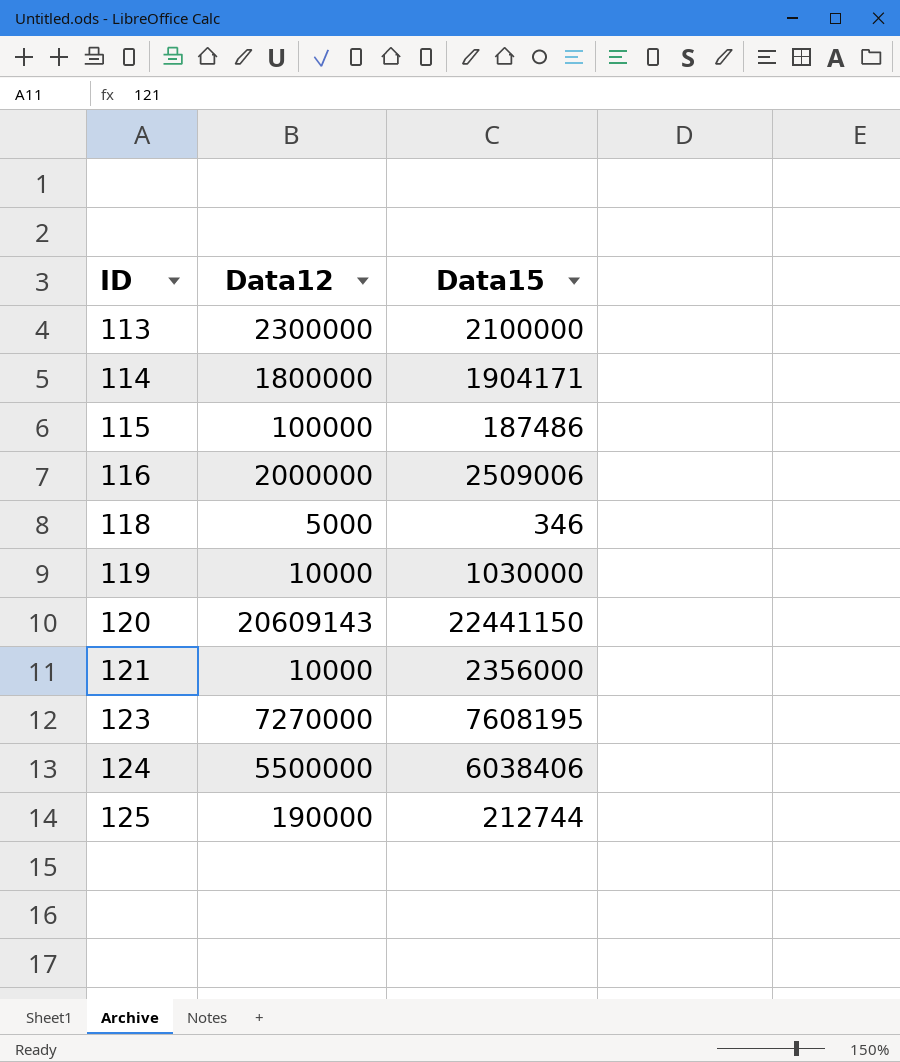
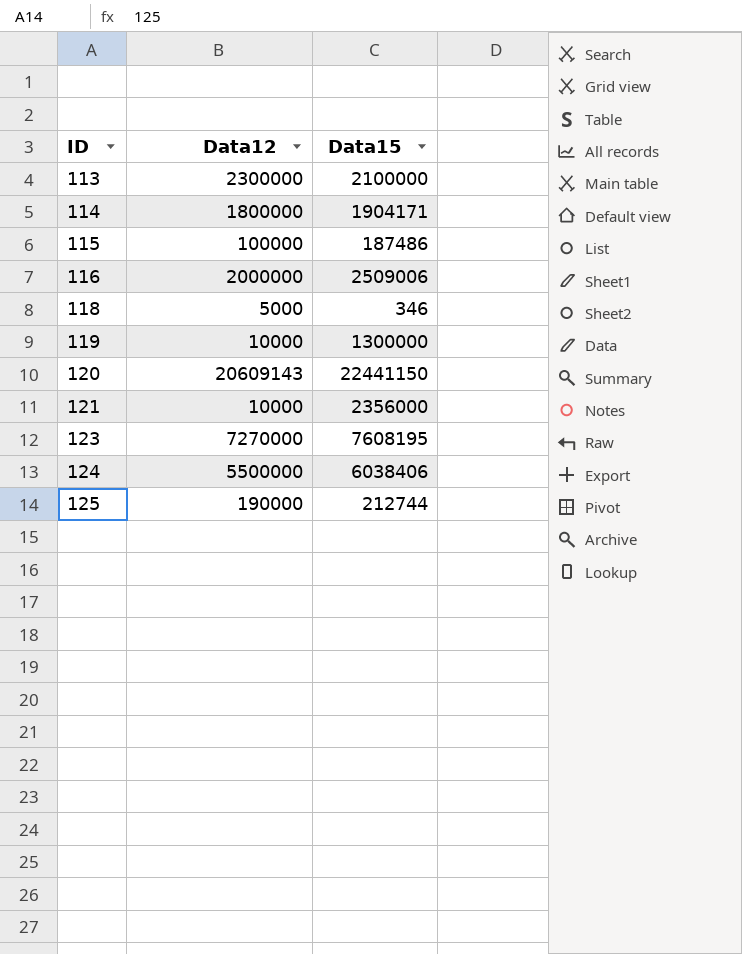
119 | Data15: 1030000 -> 1300000

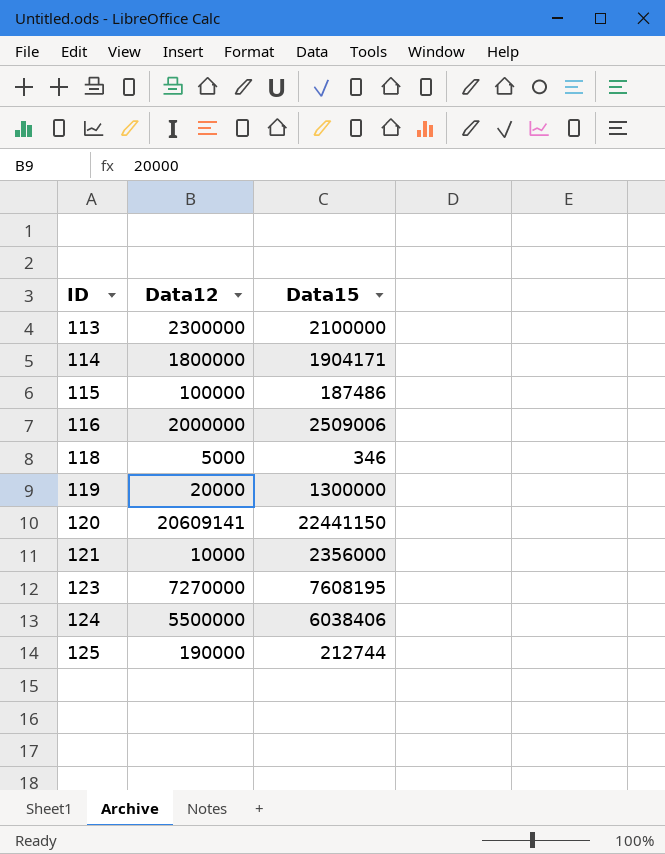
119 | Data12: 10000 -> 20000
120 | Data12: 20609143 -> 20609141

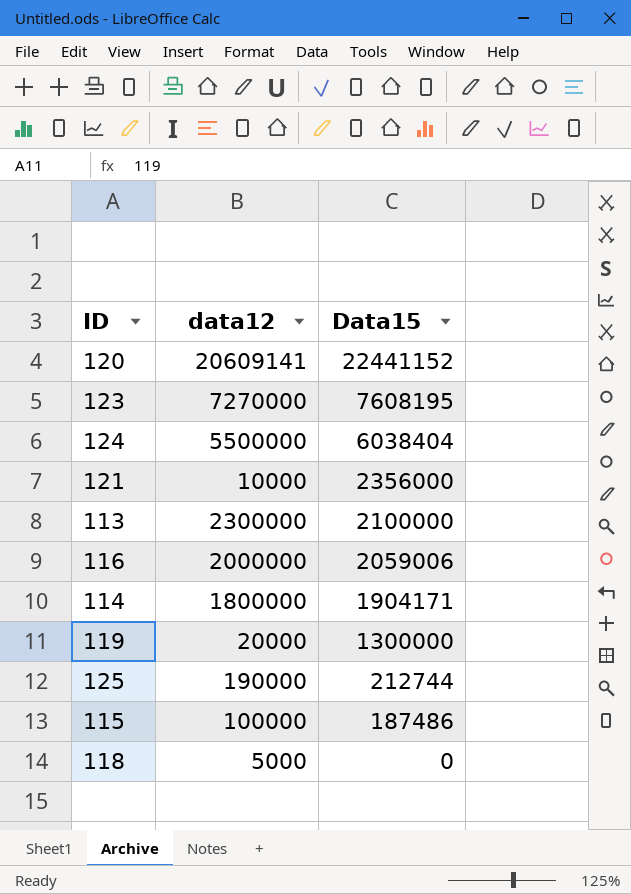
row order: ID ascending -> Data15 descending
column name: Data12 -> data12
120 | Data15: 22441150 -> 22441152
124 | Data15: 6038406 -> 6038404
116 | Data15: 2509006 -> 2059006
118 | Data15: 346 -> 0

